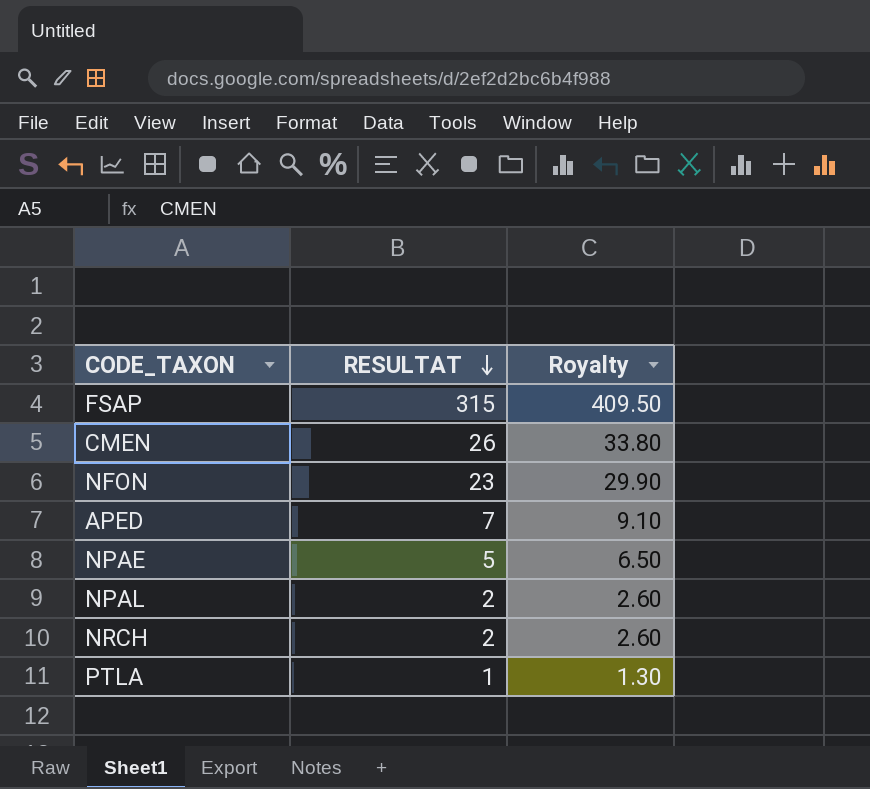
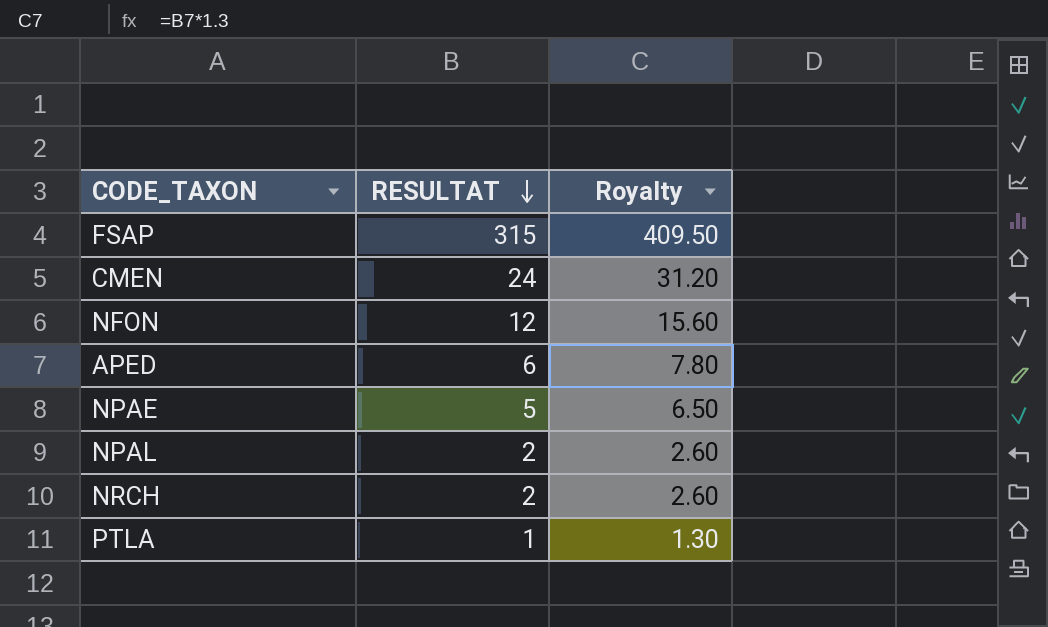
CMEN | RESULTAT: 26 -> 24
CMEN | Royalty: 33.80 -> 31.20
NFON | RESULTAT: 23 -> 12
NFON | Royalty: 29.90 -> 15.60
APED | RESULTAT: 7 -> 6
APED | Royalty: 9.10 -> 7.80

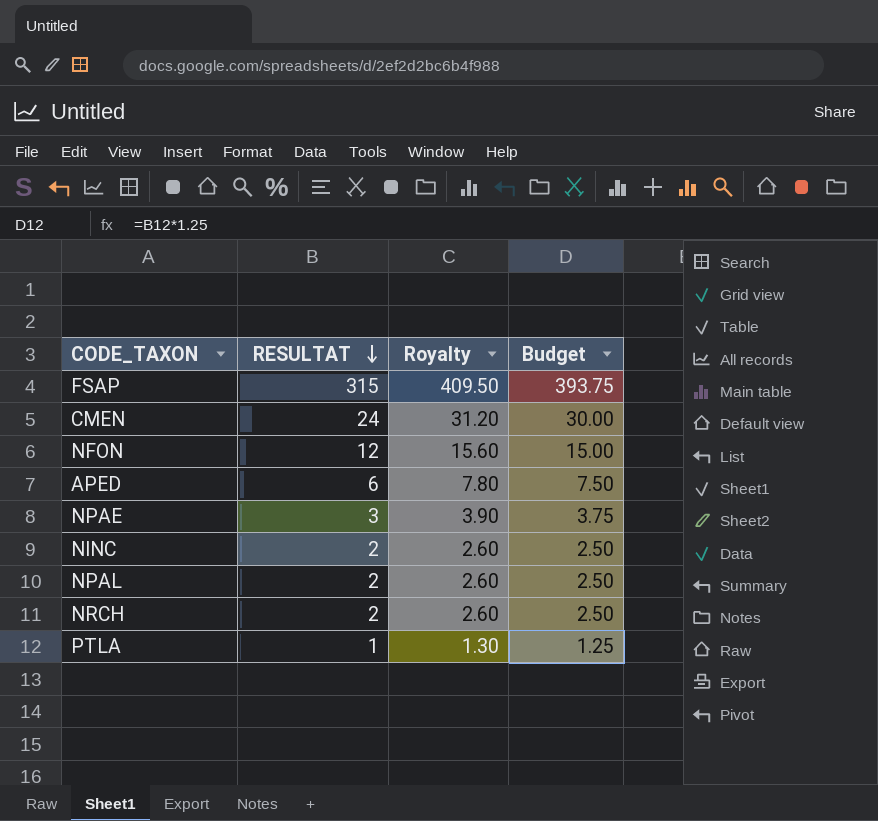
column Budget | formula: none -> [RESULTAT] * 1.25
NPAE | RESULTAT: 5 -> 3
NPAE | Royalty: 6.50 -> 3.90
row NINC: none -> 2 | 2.60 | 2.50

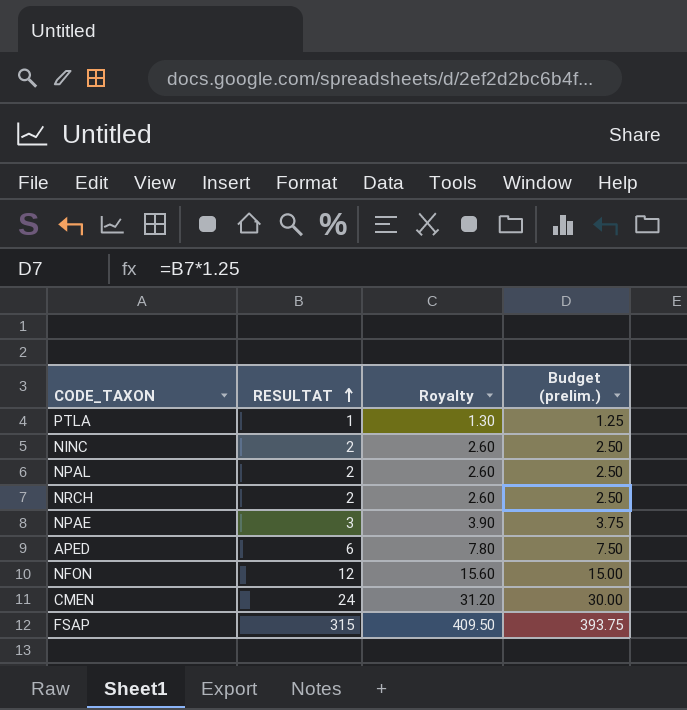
row order: RESULTAT descending -> RESULTAT ascending
column name: Budget -> Budget (prelim.)

